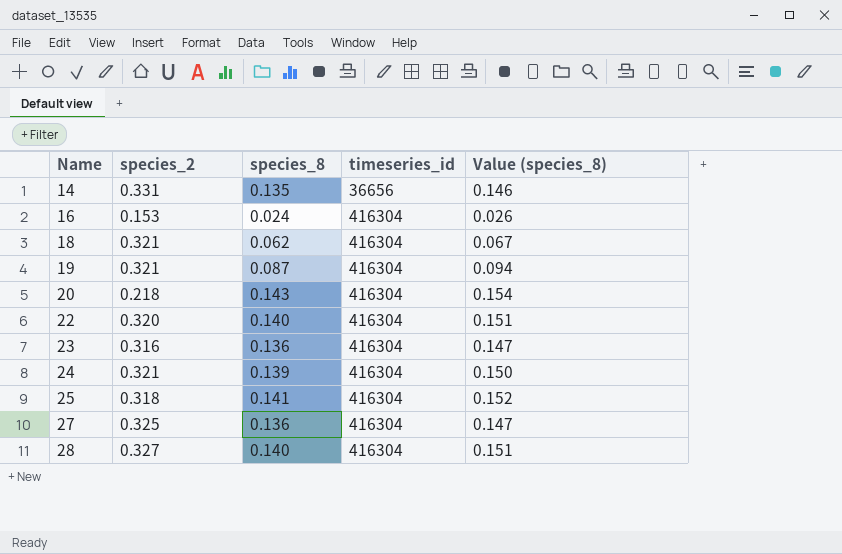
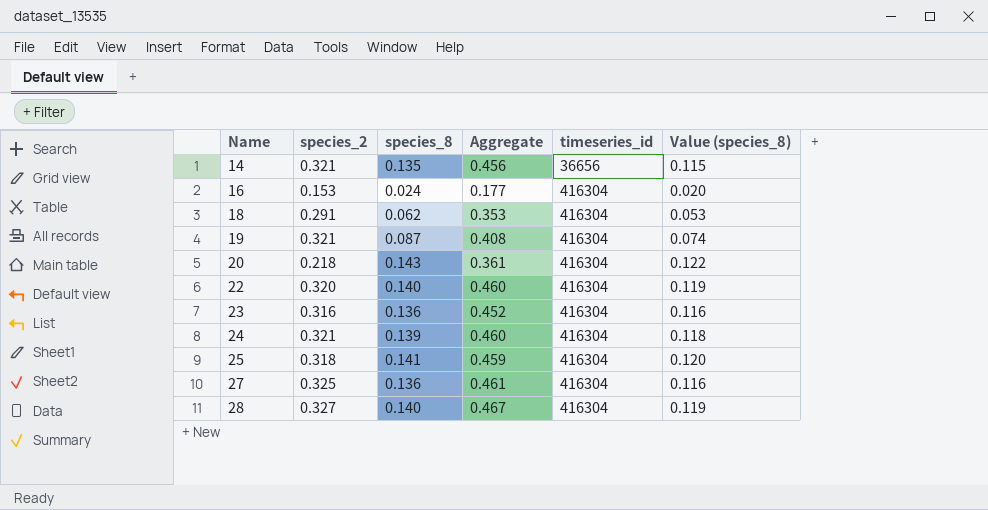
column Aggregate | formula: none -> [species_2] + [species_8]
column Value (species_8) | formula: [species_8] * 1.08 -> [species_8] * 0.85
14 | species_2: 0.331 -> 0.321
18 | species_2: 0.321 -> 0.291

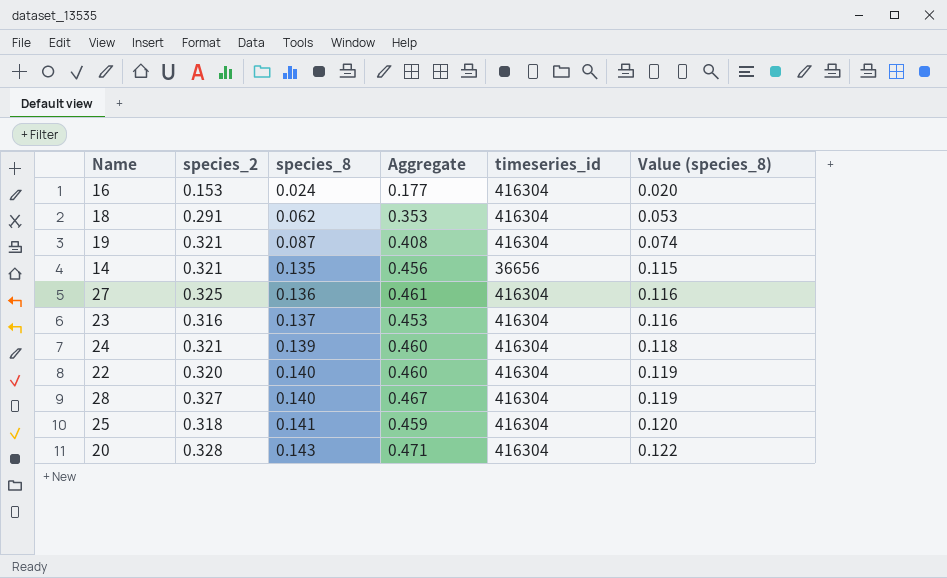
row order: Name ascending -> species_8 ascending
23 | species_8: 0.136 -> 0.137
23 | Aggregate: 0.452 -> 0.453
20 | species_2: 0.218 -> 0.328
20 | Aggregate: 0.361 -> 0.471

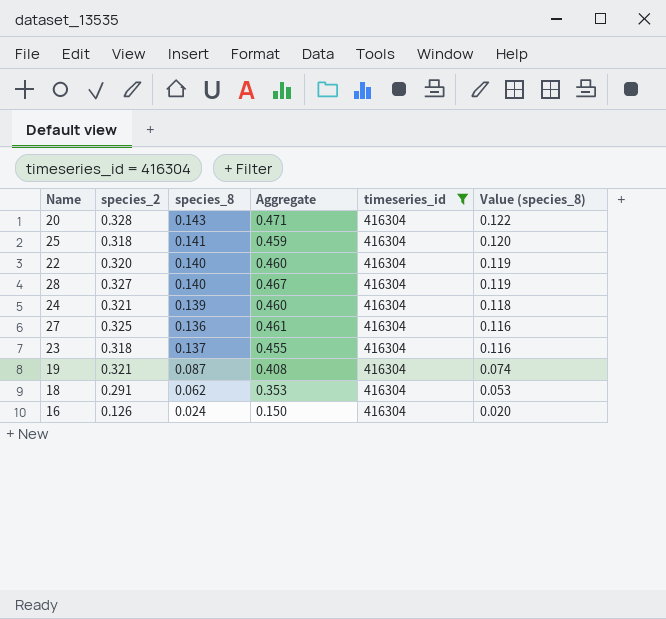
filter: none -> timeseries_id = 416304
row order: species_8 ascending -> Value (species_8) descending
23 | species_2: 0.316 -> 0.318
23 | Aggregate: 0.453 -> 0.455
16 | species_2: 0.153 -> 0.126
16 | Aggregate: 0.177 -> 0.150

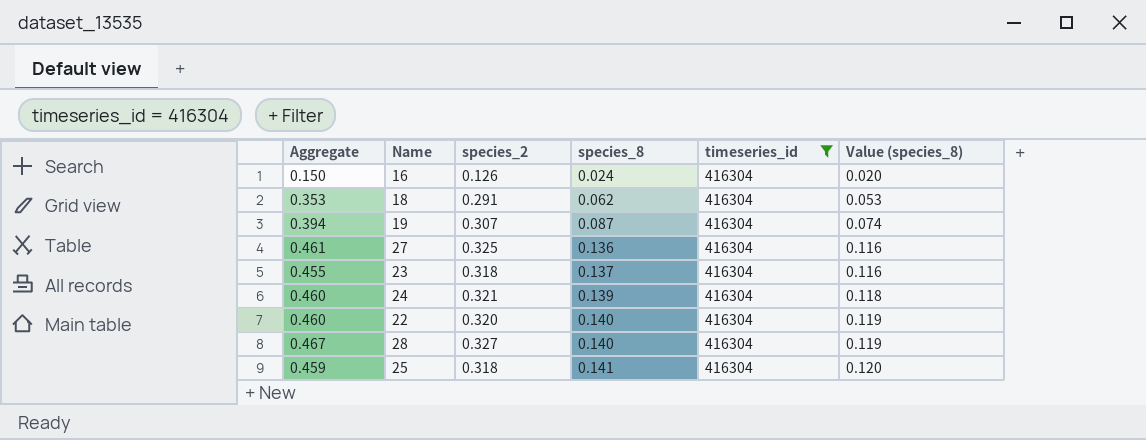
row order: Value (species_8) descending -> species_8 ascending
column Aggregate | position: 4 -> 1
row 20: 0.328 | 0.143 | 0.471 | 416304 | 0.122 -> none
19 | Aggregate: 0.408 -> 0.394
19 | species_2: 0.321 -> 0.307

